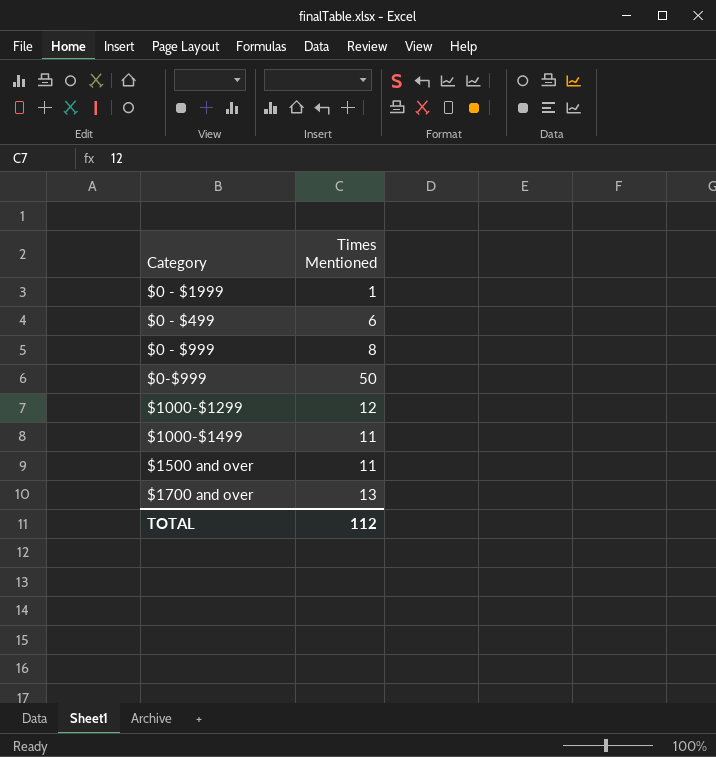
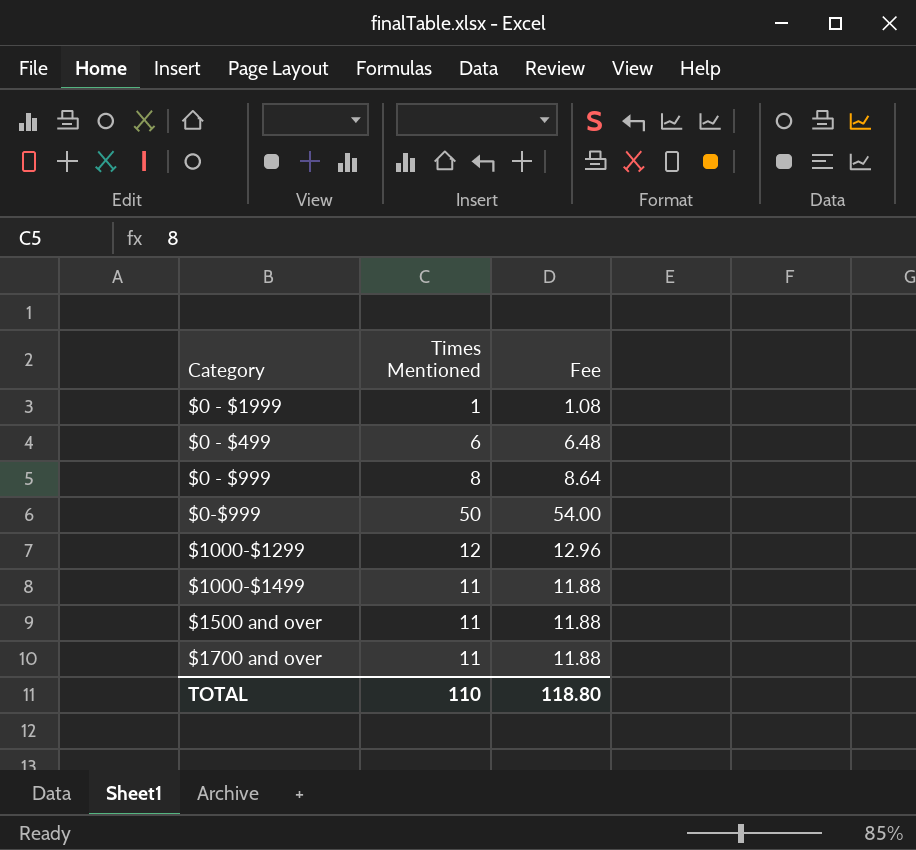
column Fee | formula: none -> [Times Mentioned] * 1.08
$1700 and over | Times Mentioned: 13 -> 11
TOTAL | Times Mentioned: 112 -> 110

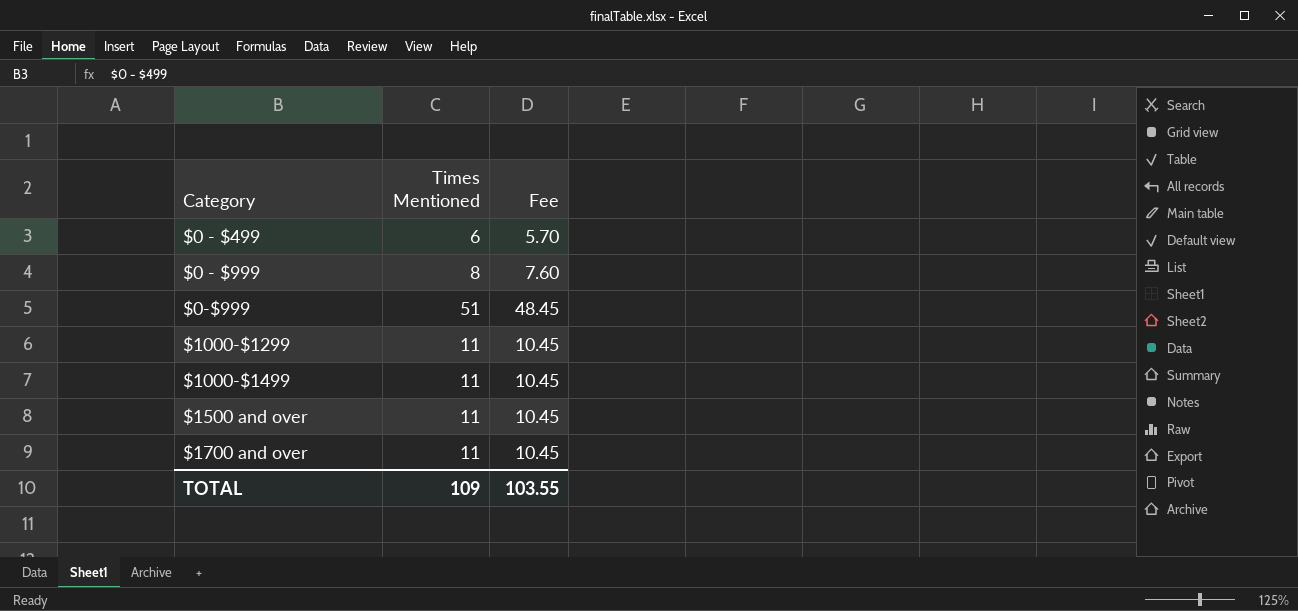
column Fee | formula: [Times Mentioned] * 1.08 -> [Times Mentioned] * 0.95
row $0 - $1999: 1 | 1.08 -> none
$0-$999 | Times Mentioned: 50 -> 51
$1000-$1299 | Times Mentioned: 12 -> 11
TOTAL | Times Mentioned: 110 -> 109
TOTAL | Fee: 118.80 -> 103.55

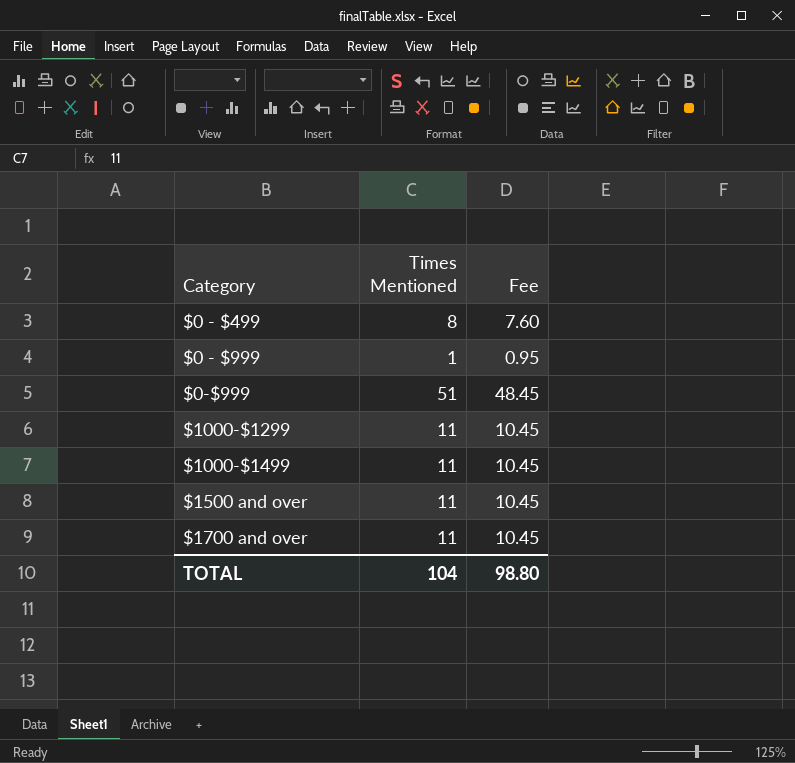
$0 - $499 | Times Mentioned: 6 -> 8
$0 - $499 | Fee: 5.70 -> 7.60
$0 - $999 | Times Mentioned: 8 -> 1
$0 - $999 | Fee: 7.60 -> 0.95
TOTAL | Times Mentioned: 109 -> 104
TOTAL | Fee: 103.55 -> 98.80

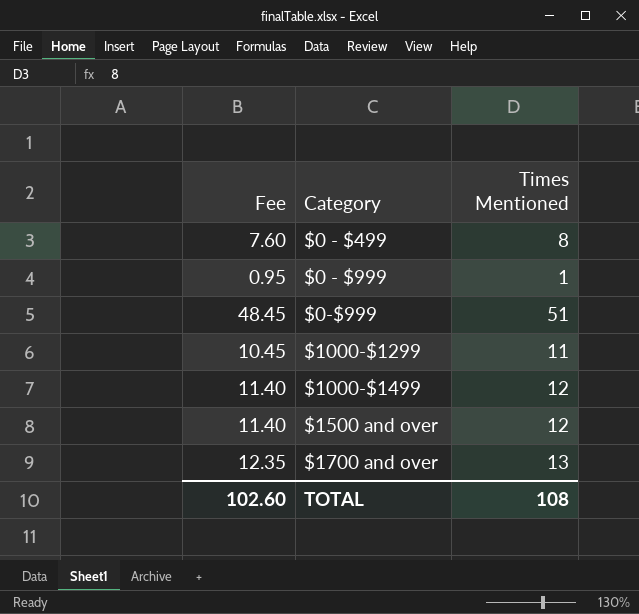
column Fee | position: 3 -> 1
$1000-$1499 | Fee: 10.45 -> 11.40
$1000-$1499 | Times Mentioned: 11 -> 12
$1500 and over | Fee: 10.45 -> 11.40
$1500 and over | Times Mentioned: 11 -> 12
$1700 and over | Fee: 10.45 -> 12.35
$1700 and over | Times Mentioned: 11 -> 13
TOTAL | Fee: 98.80 -> 102.60
TOTAL | Times Mentioned: 104 -> 108

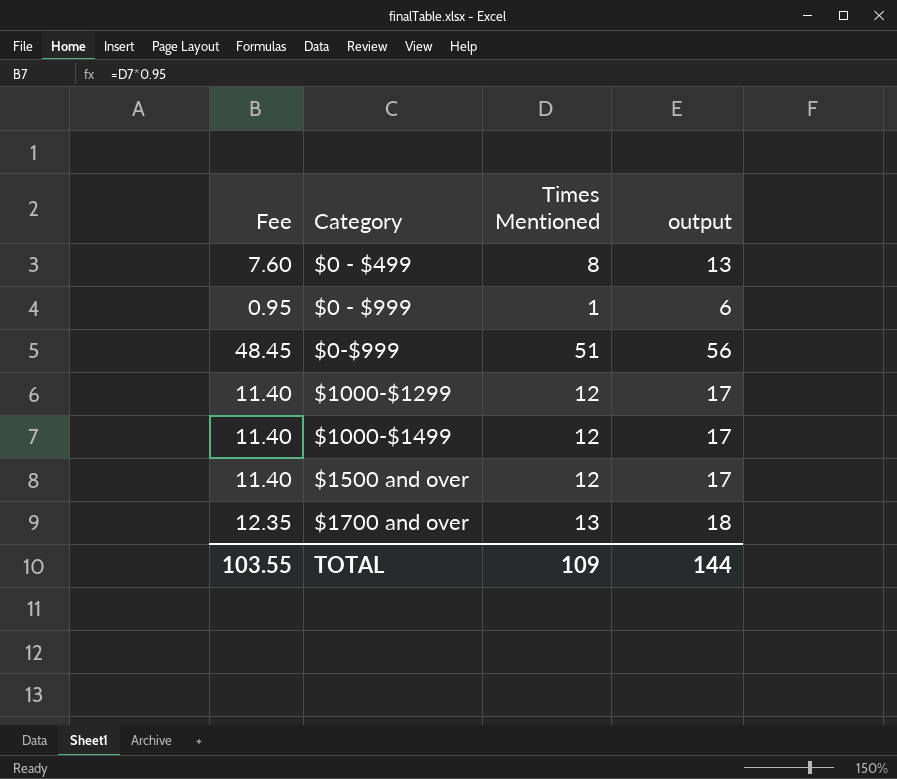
column output | formula: none -> [Times Mentioned] + 5
$1000-$1299 | Fee: 10.45 -> 11.40
$1000-$1299 | Times Mentioned: 11 -> 12
TOTAL | Fee: 102.60 -> 103.55
TOTAL | Times Mentioned: 108 -> 109

